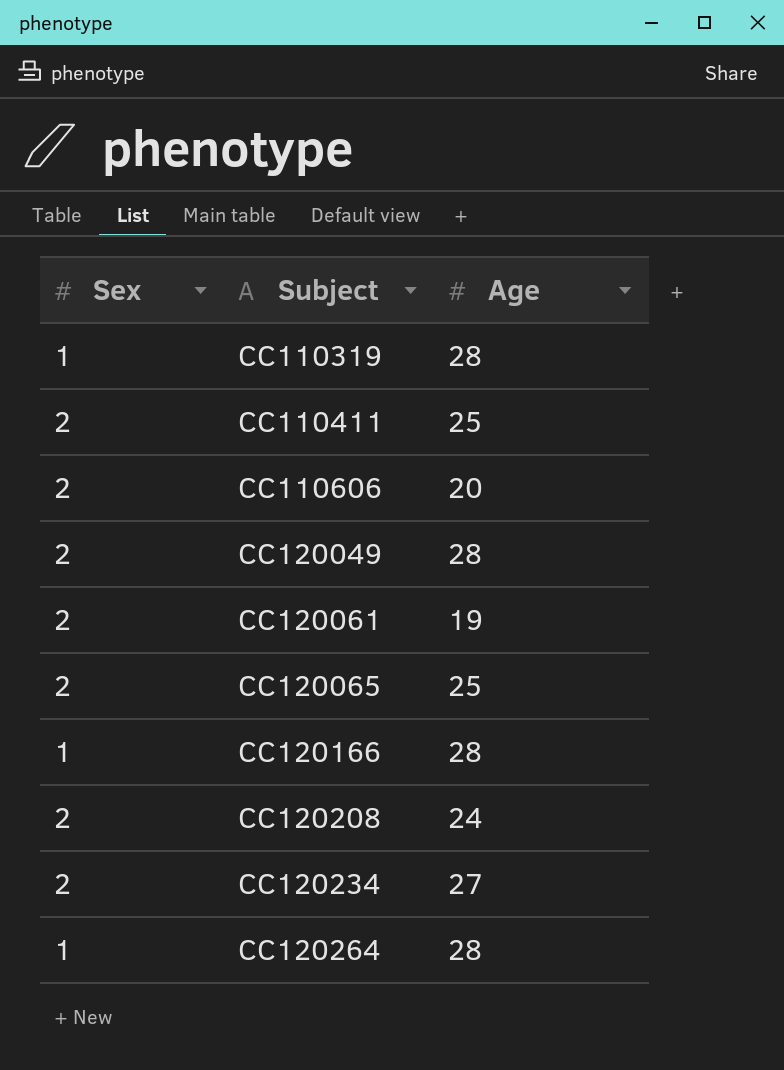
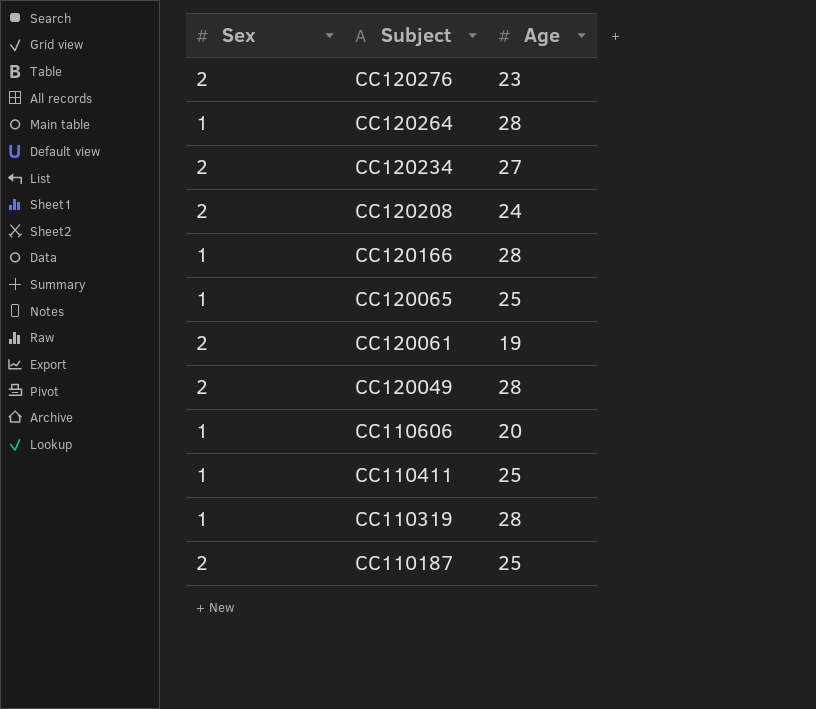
row order: Subject ascending -> Subject descending
row CC120276: none -> 2 | 23
CC120065 | Sex: 2 -> 1
CC110606 | Sex: 2 -> 1
CC110411 | Sex: 2 -> 1
row CC110187: none -> 2 | 25

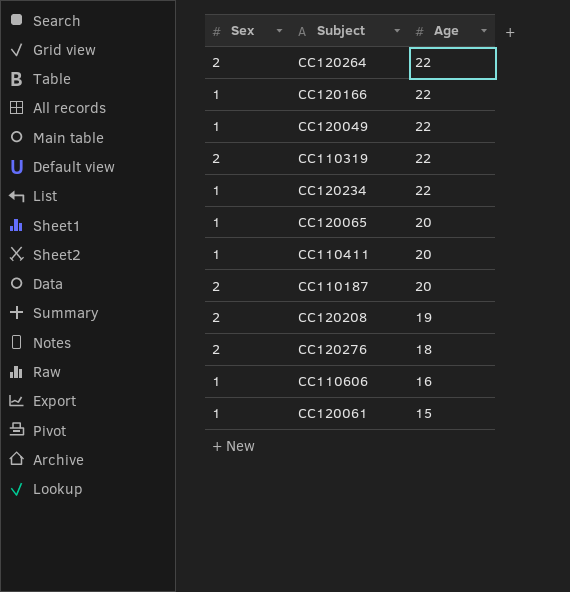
row order: Subject descending -> Age descending
CC120264 | Sex: 1 -> 2
CC120264 | Age: 28 -> 22
CC120166 | Age: 28 -> 22
CC120049 | Sex: 2 -> 1
CC120049 | Age: 28 -> 22
CC110319 | Sex: 1 -> 2
CC110319 | Age: 28 -> 22
CC120234 | Sex: 2 -> 1
CC120234 | Age: 27 -> 22
CC120065 | Age: 25 -> 20
CC110411 | Age: 25 -> 20
CC110187 | Age: 25 -> 20
CC120208 | Age: 24 -> 19
CC120276 | Age: 23 -> 18
CC110606 | Age: 20 -> 16
CC120061 | Sex: 2 -> 1
CC120061 | Age: 19 -> 15

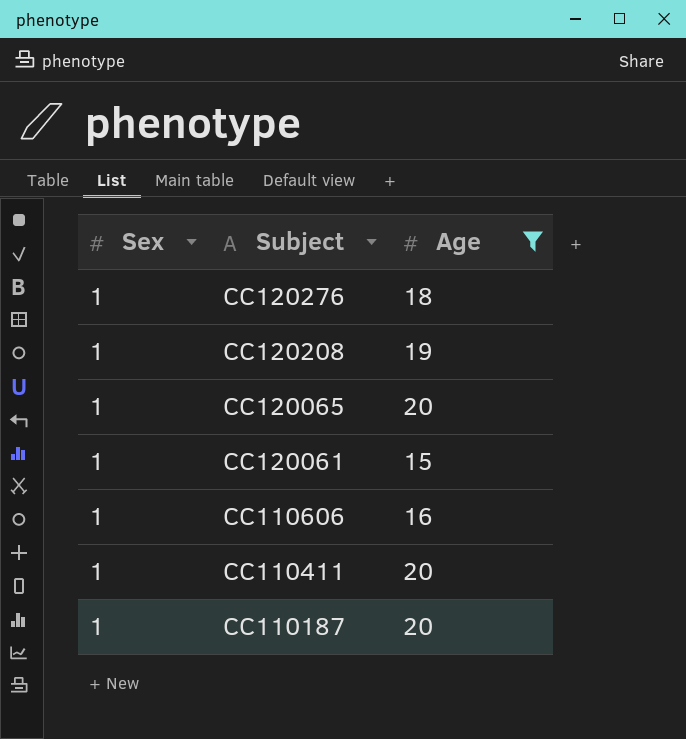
filter: none -> Age != 22
row order: Age descending -> Subject descending
CC120276 | Sex: 2 -> 1
CC120208 | Sex: 2 -> 1
CC110187 | Sex: 2 -> 1

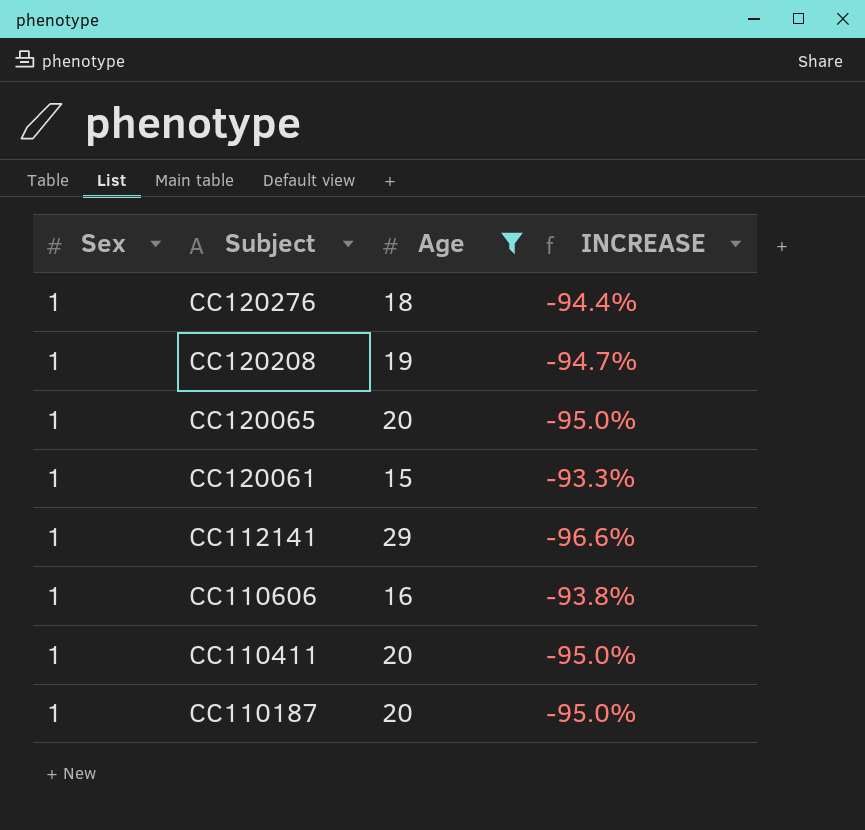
column INCREASE | formula: none -> ([Sex] - [Age]) / [Age]
row CC112141: none -> 1 | 29 | -96.6%

